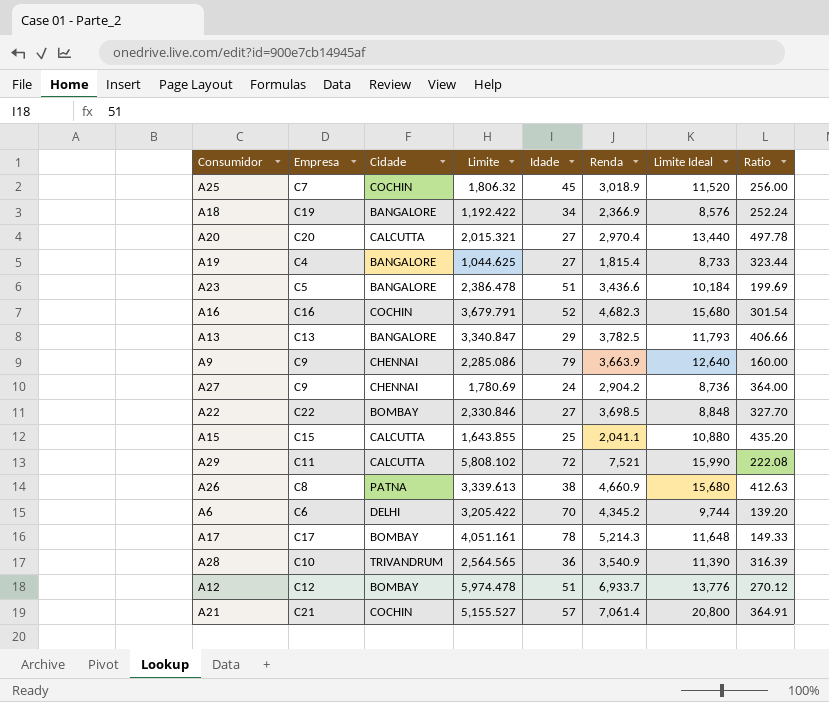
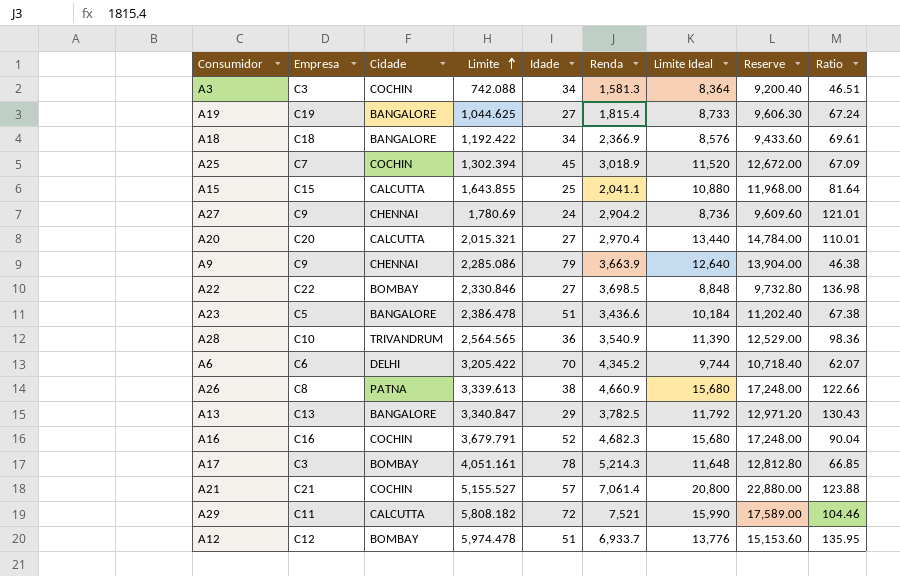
row order: none -> Limite ascending
column Reserve | formula: none -> [Limite Ideal] * 1.1
column Ratio | formula: [Limite Ideal] / [Idade] -> [Renda] / [Idade]
row A3: none -> C3 | COCHIN | 742.088 | 34 | 1,581.3 | 8,364 | 9,200.40 | 46.51
A19 | Empresa: C4 -> C19
A18 | Empresa: C19 -> C18
A25 | Limite: 1,806.32 -> 1,302.394
A13 | Limite Ideal: 11,793 -> 11,792
A17 | Empresa: C17 -> C3
A29 | Limite: 5,808.102 -> 5,808.182

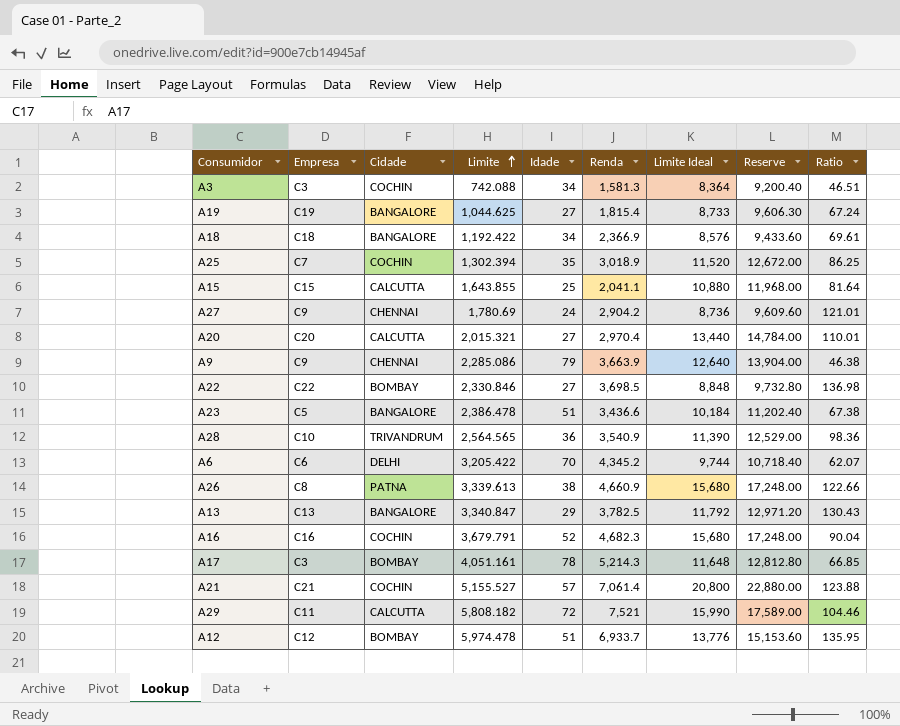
A25 | Idade: 45 -> 35
A25 | Ratio: 67.09 -> 86.25

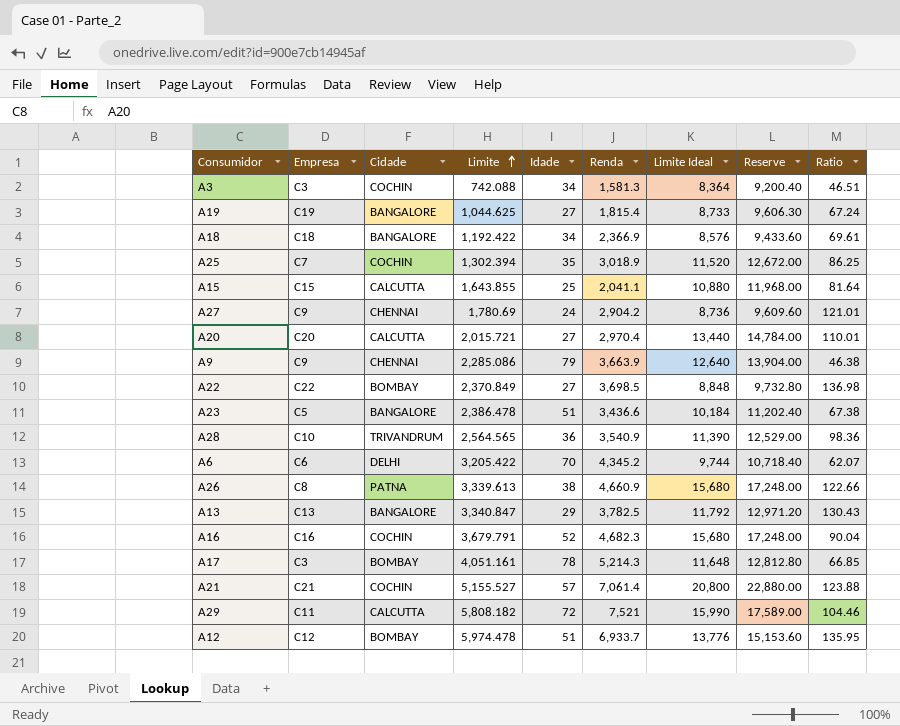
A20 | Limite: 2,015.321 -> 2,015.721
A22 | Limite: 2,330.846 -> 2,370.849

